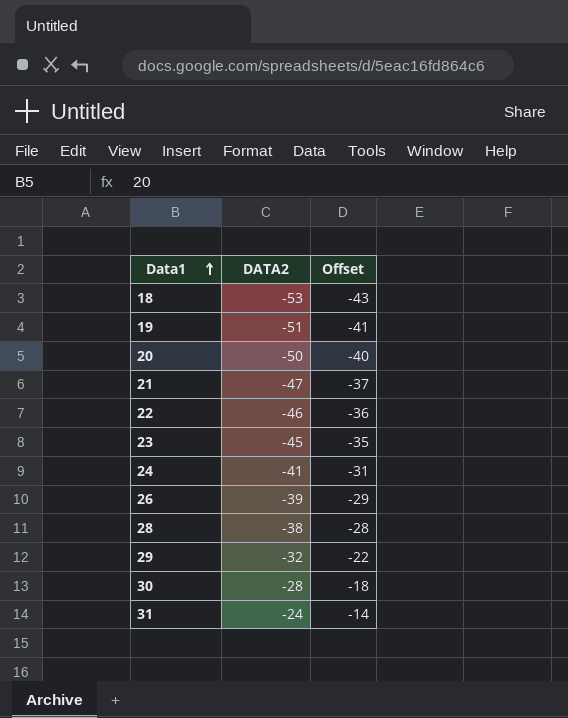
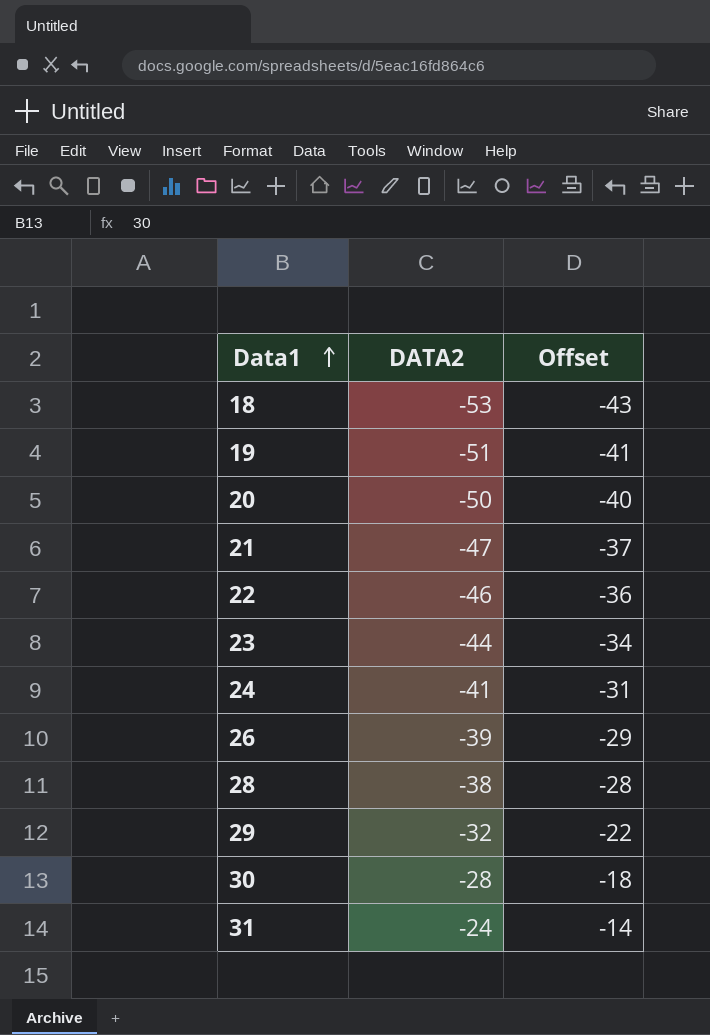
23 | DATA2: -45 -> -44
23 | Offset: -35 -> -34

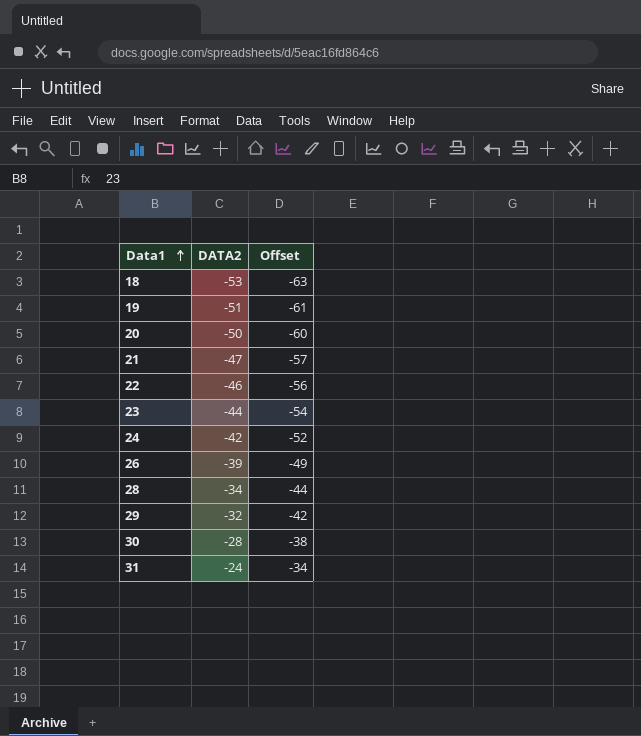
column Offset | formula: [DATA2] + 10 -> [DATA2] - 10
24 | DATA2: -41 -> -42
28 | DATA2: -38 -> -34

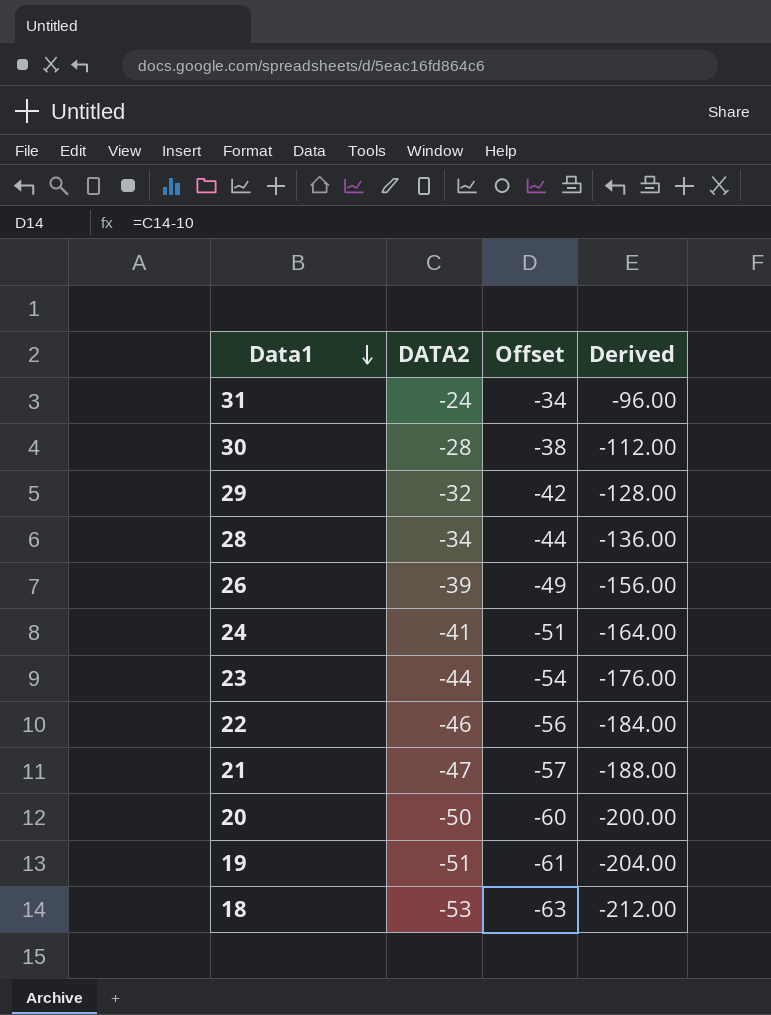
row order: Data1 ascending -> Data1 descending
column Derived | formula: none -> [DATA2] * 4
24 | DATA2: -42 -> -41
24 | Offset: -52 -> -51

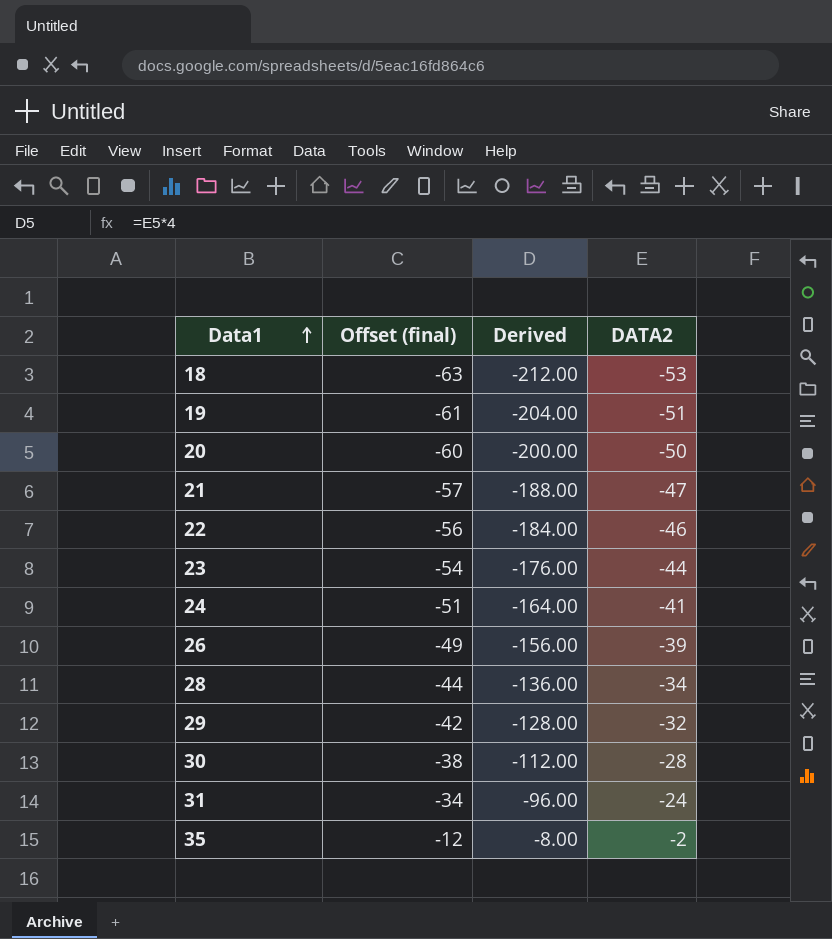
row order: Data1 descending -> Data1 ascending
column name: Offset -> Offset (final)
column DATA2 | position: 2 -> 4
row 35: none -> -12 | -8.00 | -2

